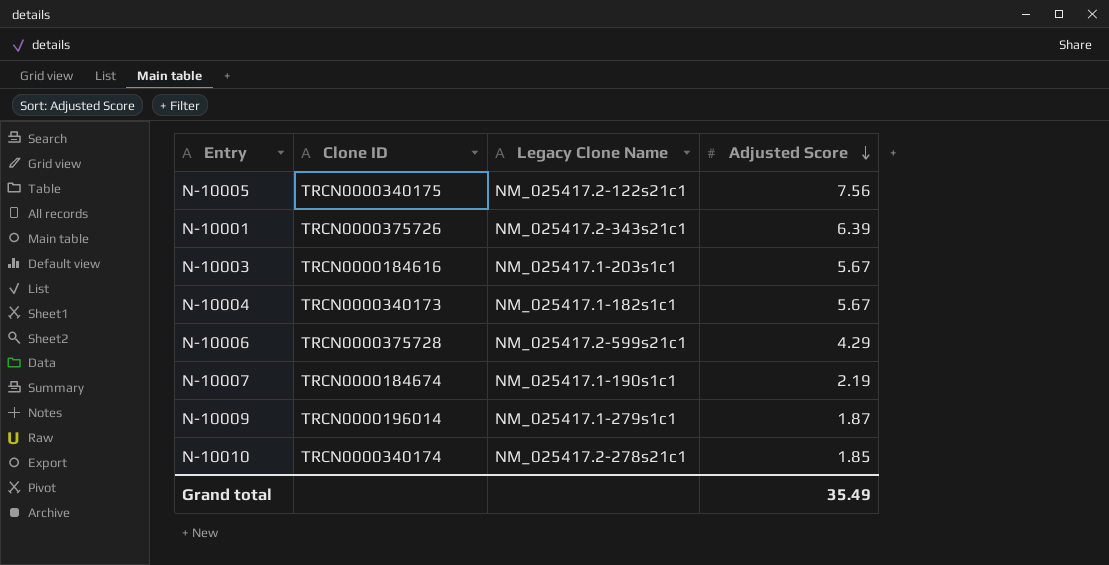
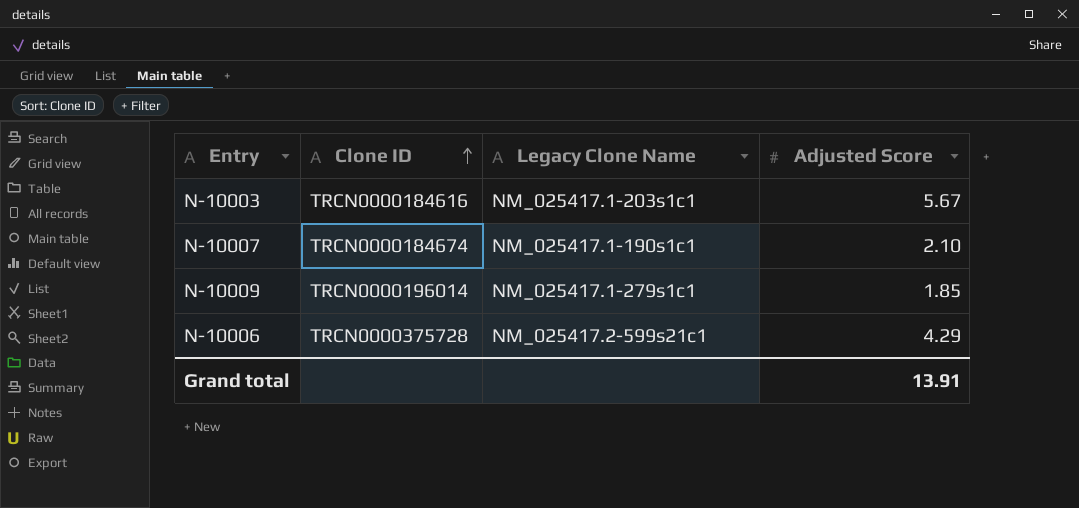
row order: Adjusted Score descending -> Clone ID ascending
row N-10005: TRCN0000340175 | NM_025417.2-122s21c1 | 7.56 -> none
row N-10001: TRCN0000375726 | NM_025417.2-343s21c1 | 6.39 -> none
row N-10004: TRCN0000340173 | NM_025417.1-182s1c1 | 5.67 -> none
row N-10010: TRCN0000340174 | NM_025417.2-278s21c1 | 1.85 -> none
N-10007 | Adjusted Score: 2.19 -> 2.10
N-10009 | Adjusted Score: 1.87 -> 1.85
Grand total | Adjusted Score: 35.49 -> 13.91

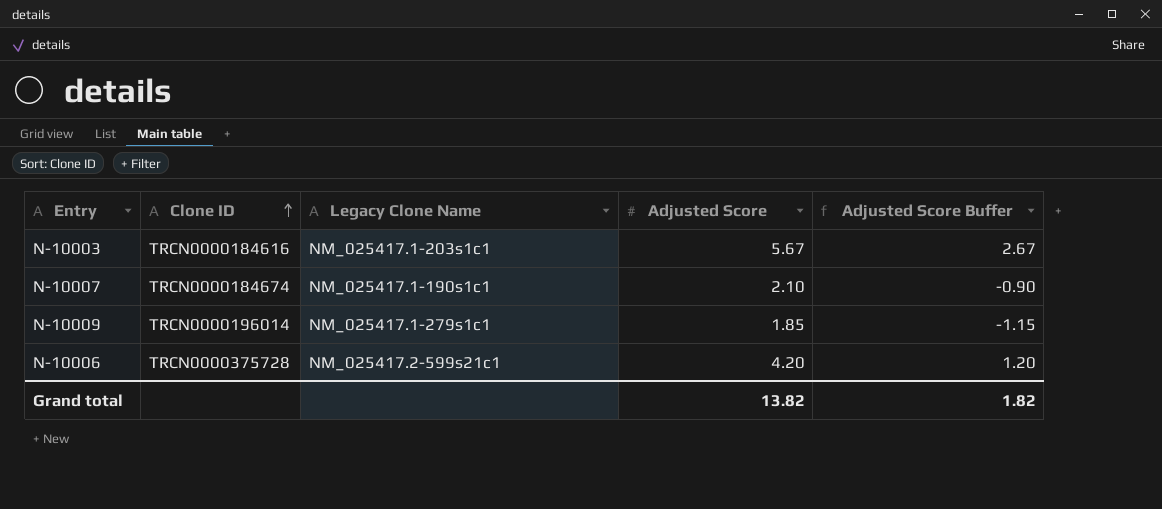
column Adjusted Score Buffer | formula: none -> [Adjusted Score] - 3
N-10006 | Adjusted Score: 4.29 -> 4.20
Grand total | Adjusted Score: 13.91 -> 13.82

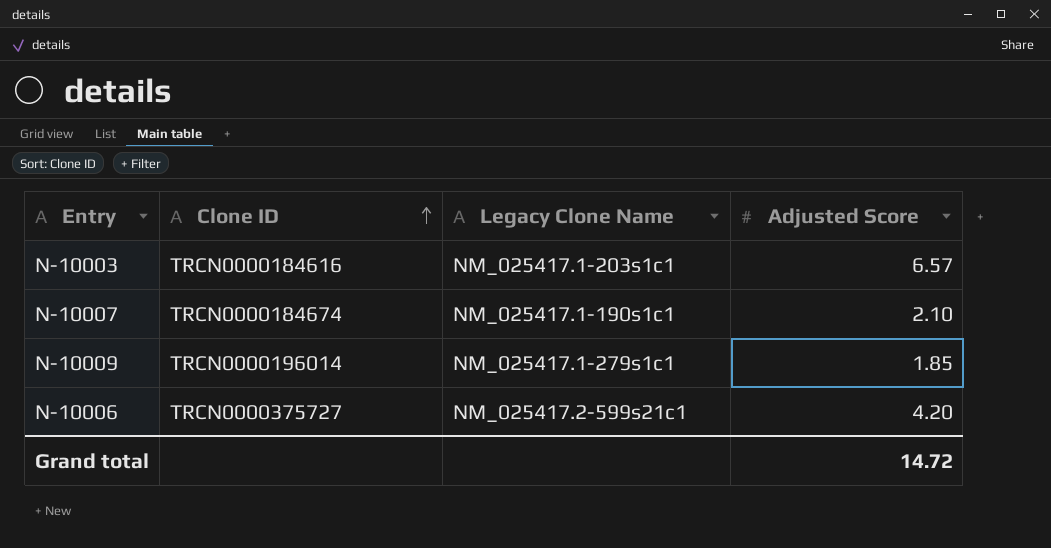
column Adjusted Score Buffer | formula: [Adjusted Score] - 3 -> none
N-10003 | Adjusted Score: 5.67 -> 6.57
N-10006 | Clone ID: TRCN0000375728 -> TRCN0000375727
Grand total | Adjusted Score: 13.82 -> 14.72

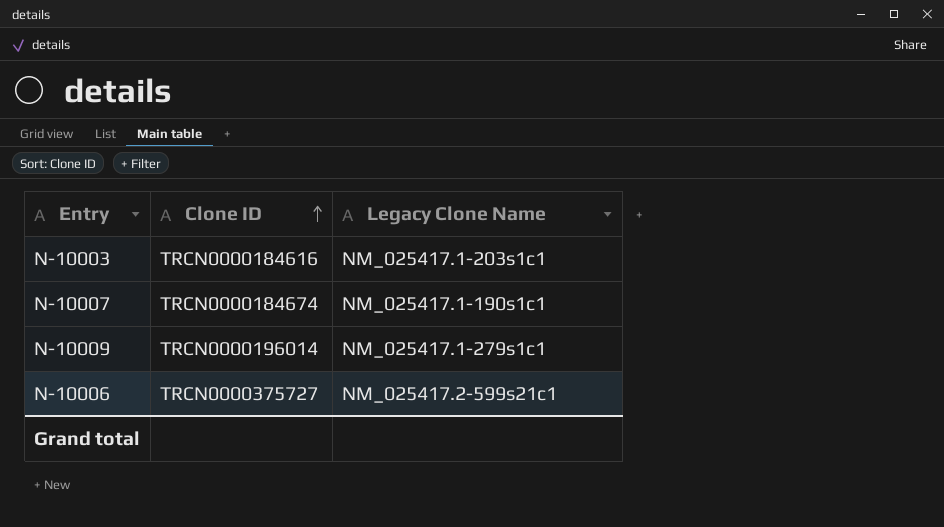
column Adjusted Score | position: 4 -> none

